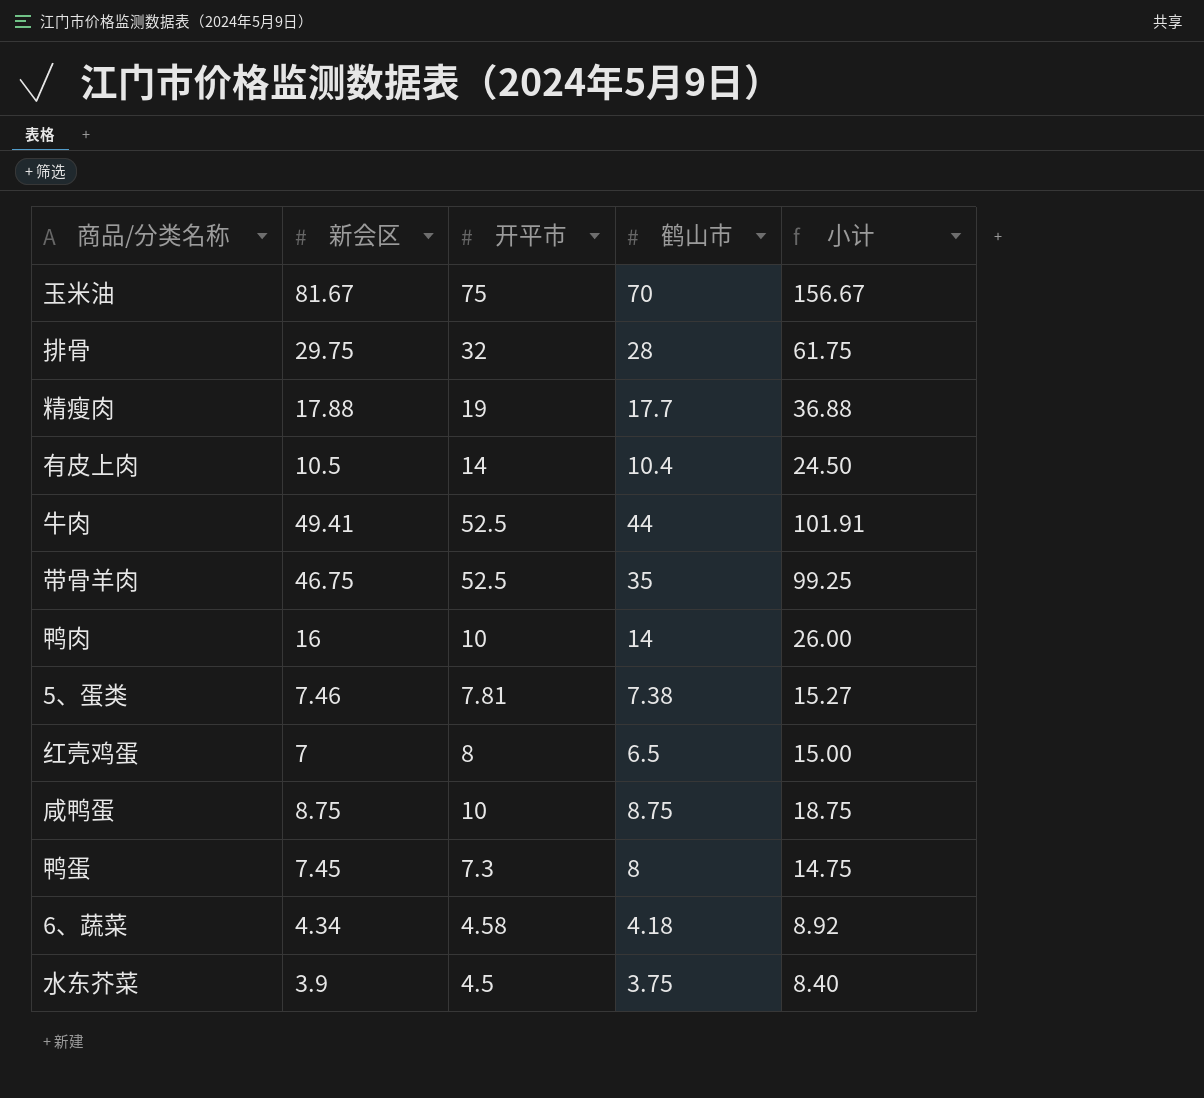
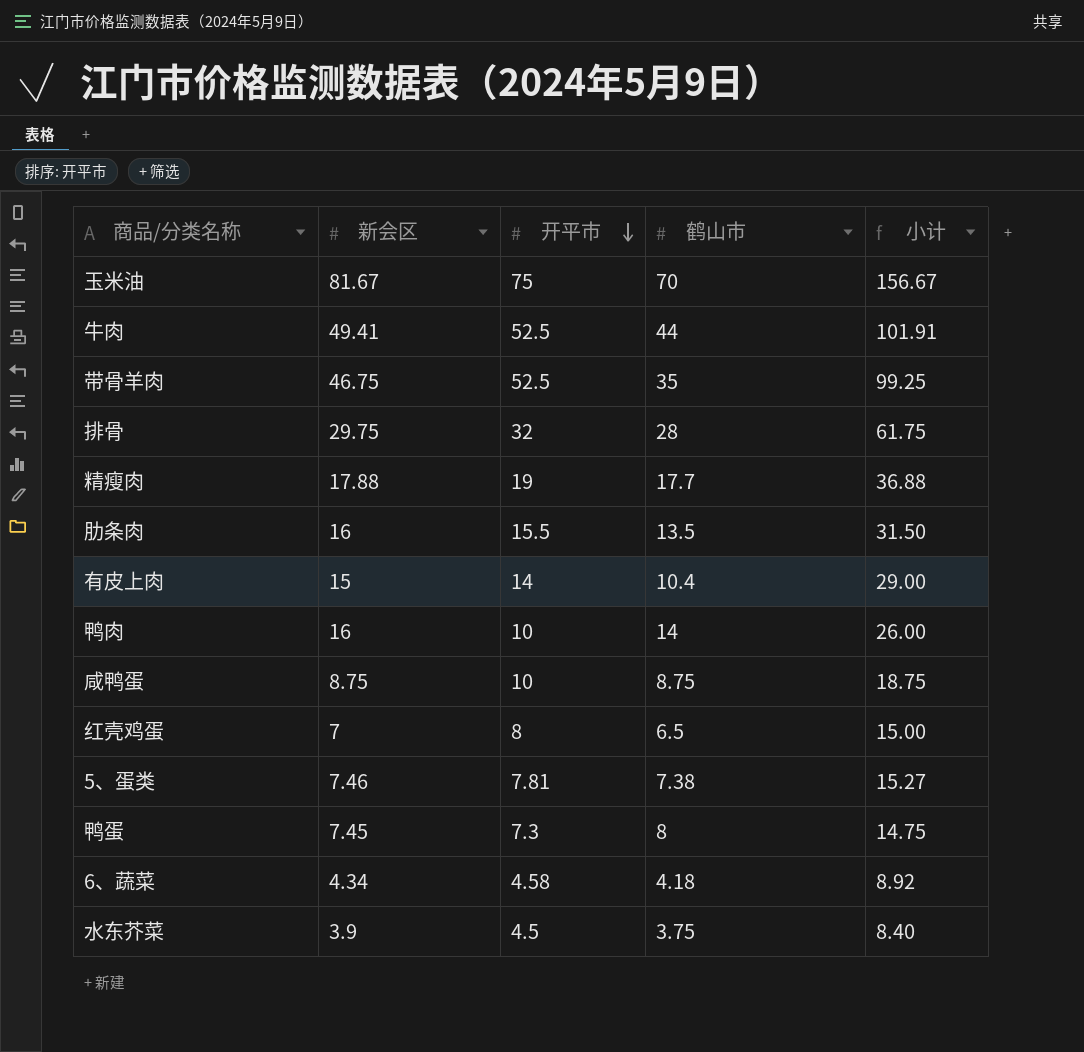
row order: none -> 开平市 descending
row 肋条肉: none -> 16 | 15.5 | 13.5 | 31.50
有皮上肉 | 新会区: 10.5 -> 15
有皮上肉 | 小计: 24.50 -> 29.00

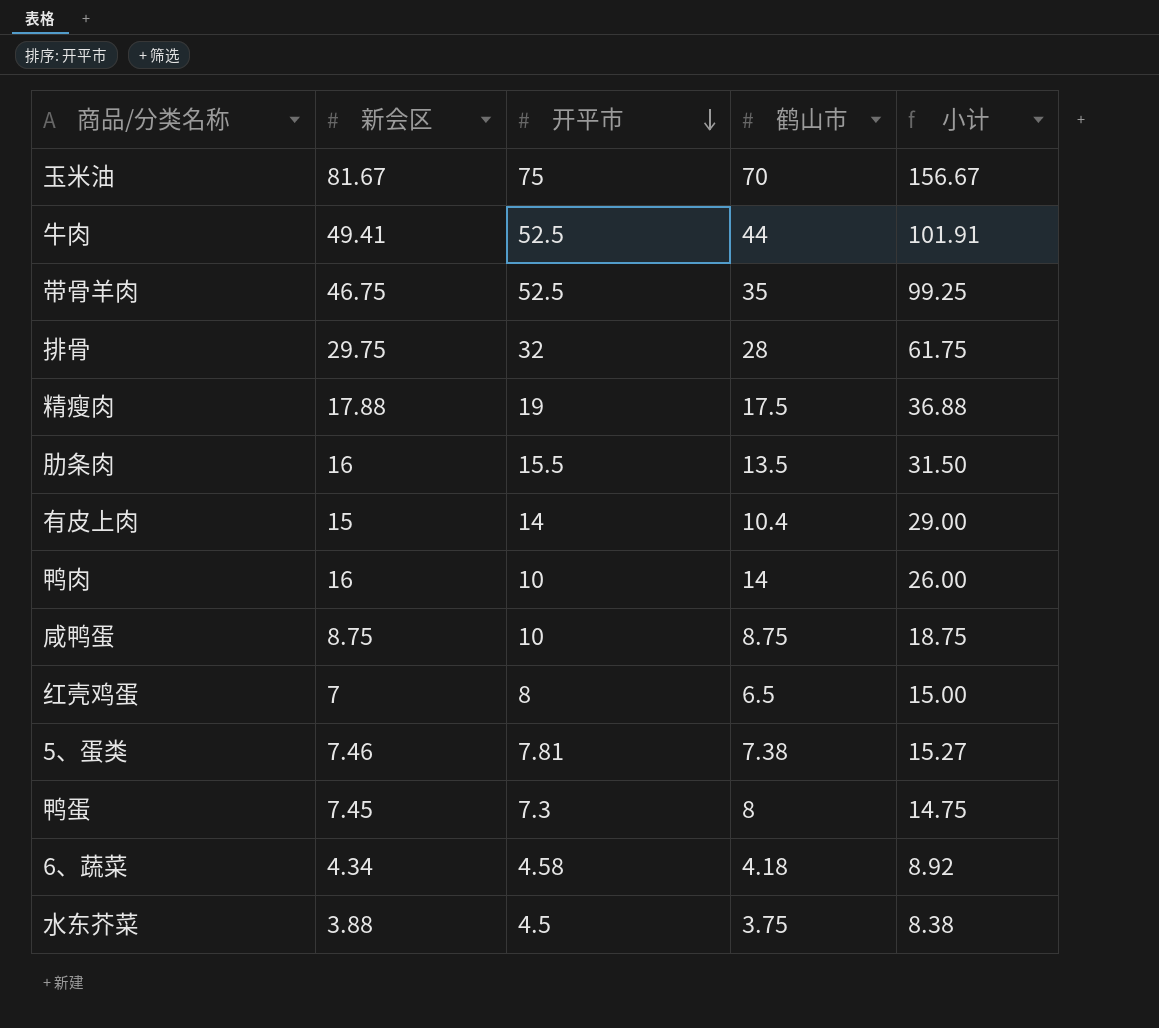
精瘦肉 | 鹤山市: 17.7 -> 17.5
水东芥菜 | 新会区: 3.9 -> 3.88
水东芥菜 | 小计: 8.40 -> 8.38

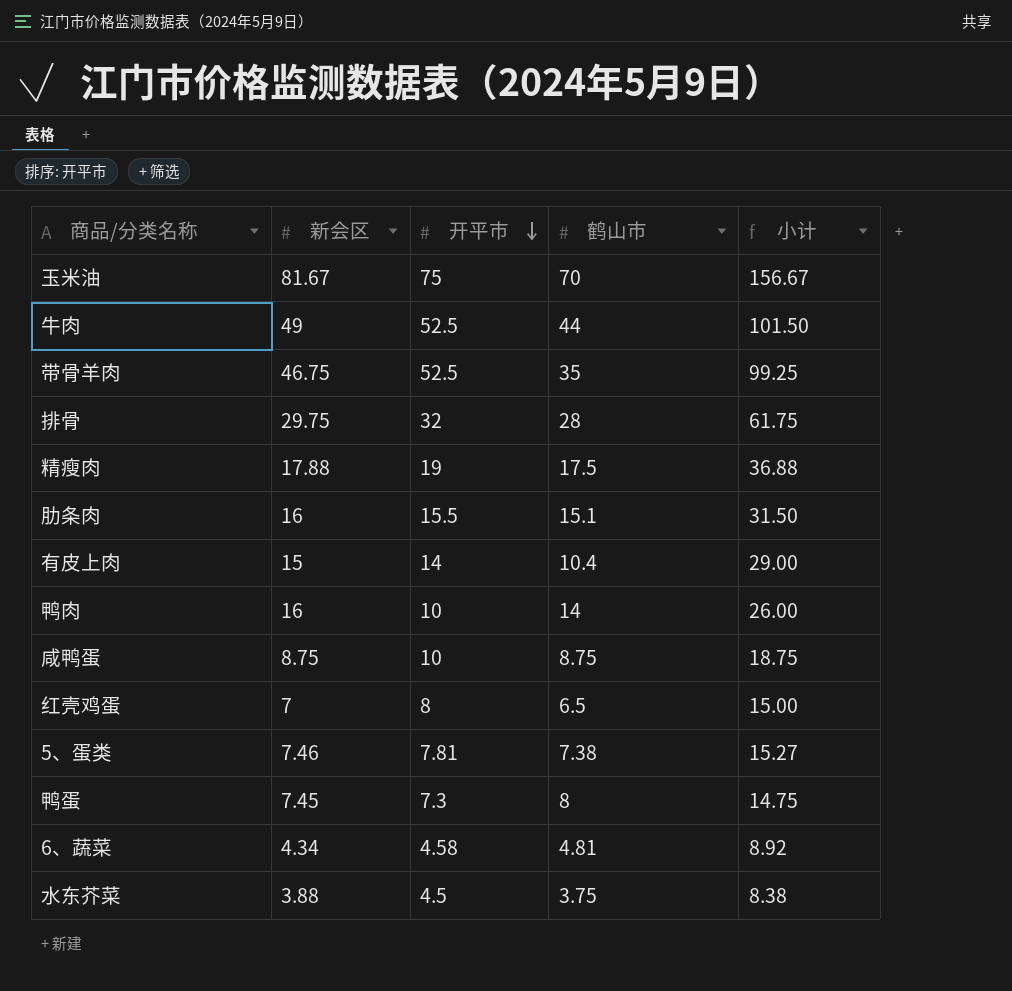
牛肉 | 新会区: 49.41 -> 49
牛肉 | 小计: 101.91 -> 101.50
肋条肉 | 鹤山市: 13.5 -> 15.1
6、蔬菜 | 鹤山市: 4.18 -> 4.81

